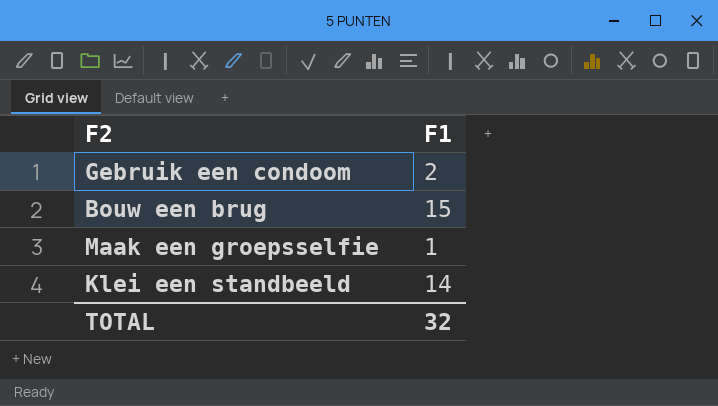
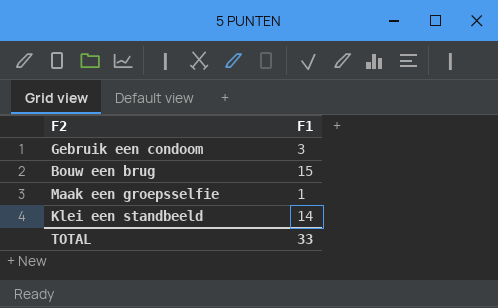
Gebruik een condoom | F1: 2 -> 3
TOTAL | F1: 32 -> 33

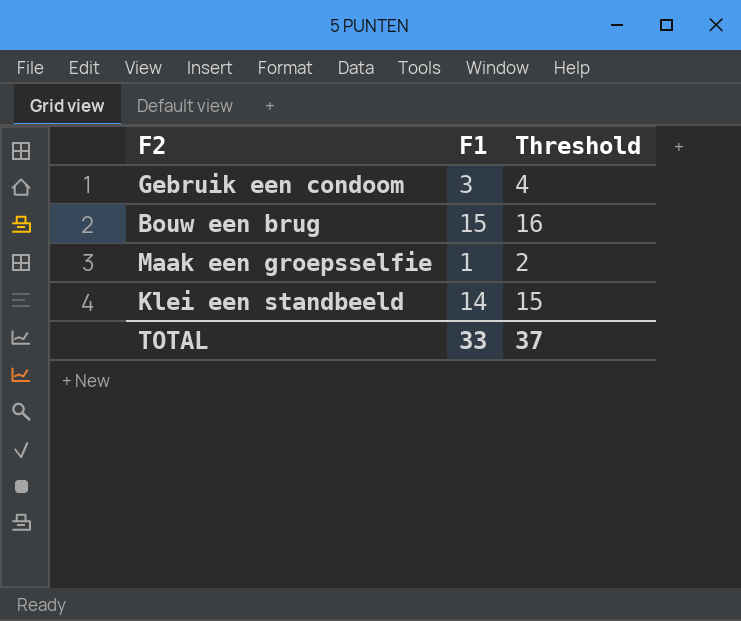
column Threshold | formula: none -> [F1] + 1

